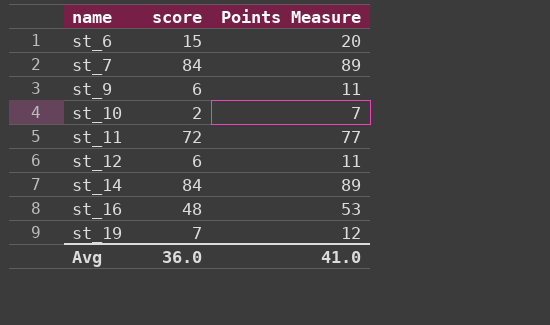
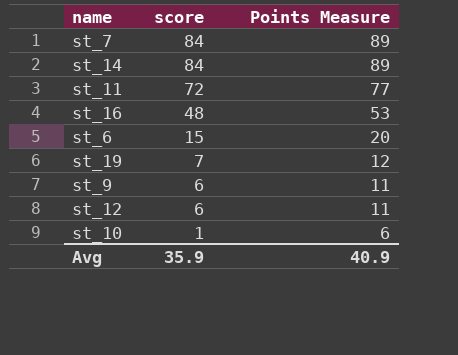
row order: name ascending -> score descending
st_10 | score: 2 -> 1
st_10 | Points Measure: 7 -> 6
Avg | score: 36.0 -> 35.9
Avg | Points Measure: 41.0 -> 40.9

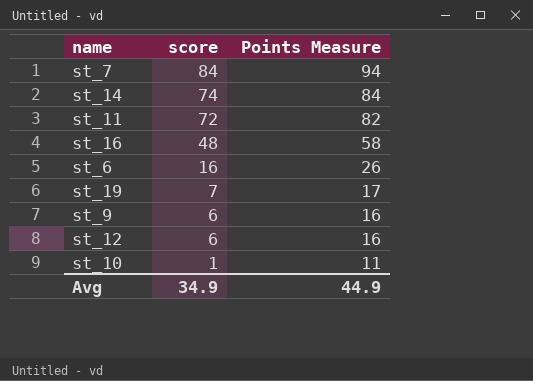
column Points Measure | formula: [score] + 5 -> [score] + 10
st_14 | score: 84 -> 74
st_6 | score: 15 -> 16
Avg | score: 35.9 -> 34.9
Avg | Points Measure: 40.9 -> 44.9

